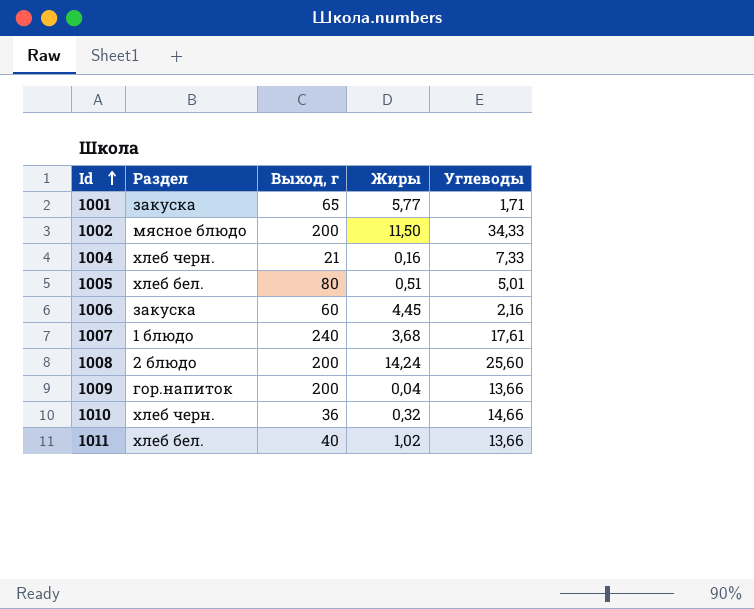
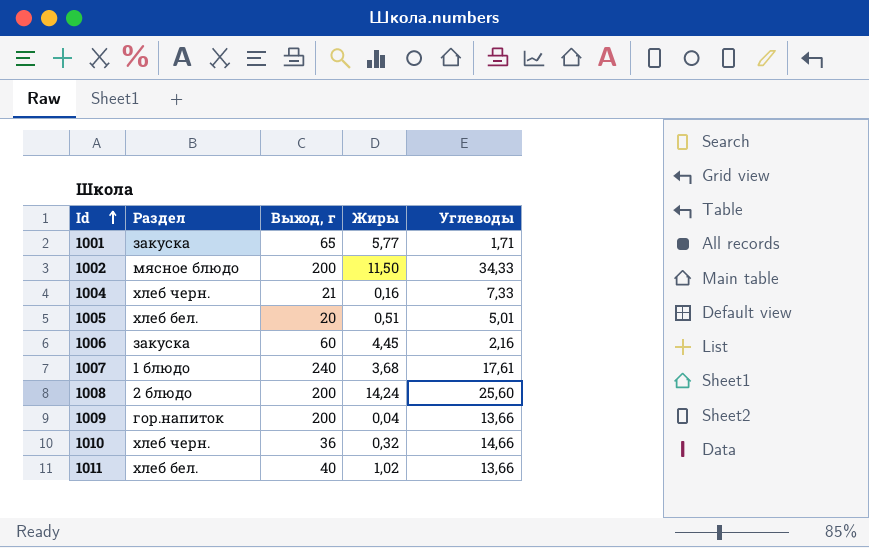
1005 | Выход, г: 80 -> 20

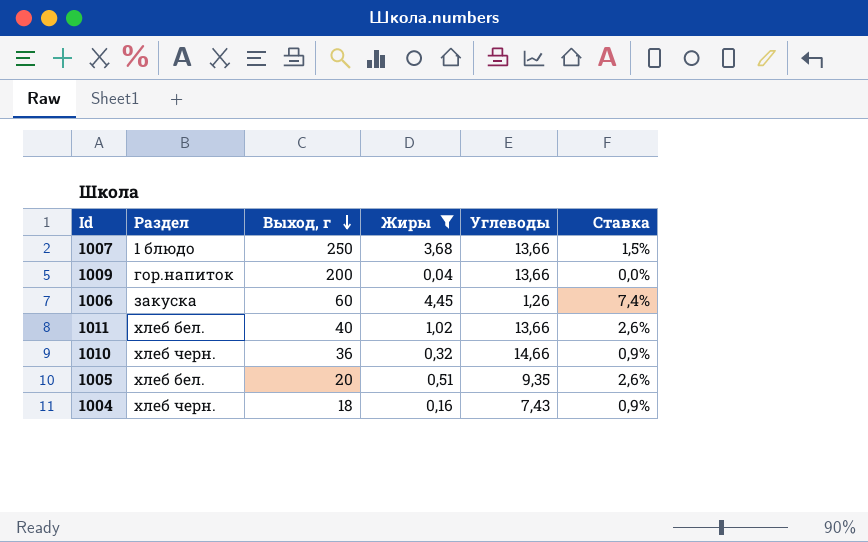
filter: none -> Жиры <= 4,45
row order: Id ascending -> Выход, г descending
column Ставка | formula: none -> [Жиры] / [Выход, г]
1007 | Выход, г: 240 -> 250
1007 | Углеводы: 17,61 -> 13,66
1006 | Углеводы: 2,16 -> 1,26
1005 | Углеводы: 5,01 -> 9,35
1004 | Выход, г: 21 -> 18
1004 | Углеводы: 7,33 -> 7,43

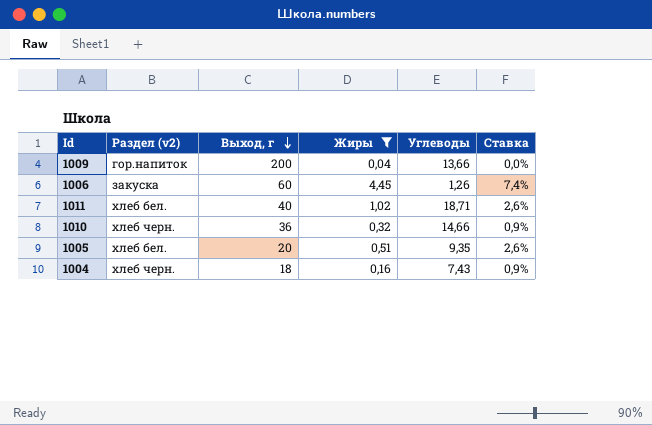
column name: Раздел -> Раздел (v2)
row 1007: 1 блюдо | 250 | 3,68 | 13,66 | 1,5% -> none
1011 | Углеводы: 13,66 -> 18,71

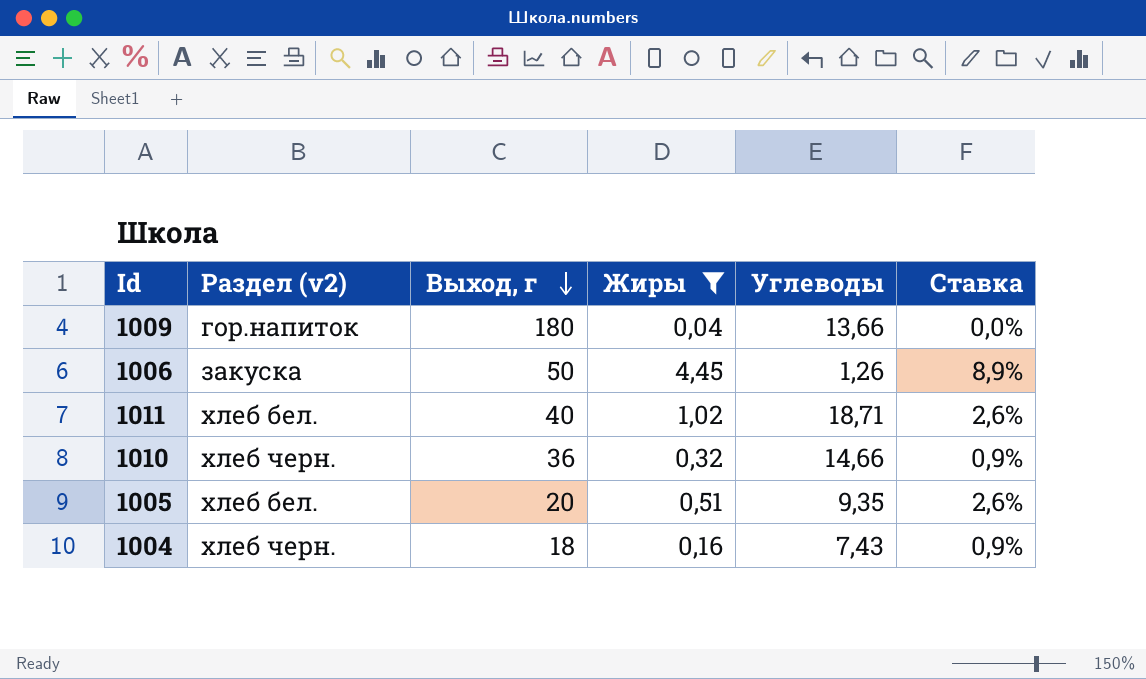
1009 | Выход, г: 200 -> 180
1006 | Выход, г: 60 -> 50
1006 | Ставка: 7,4% -> 8,9%

